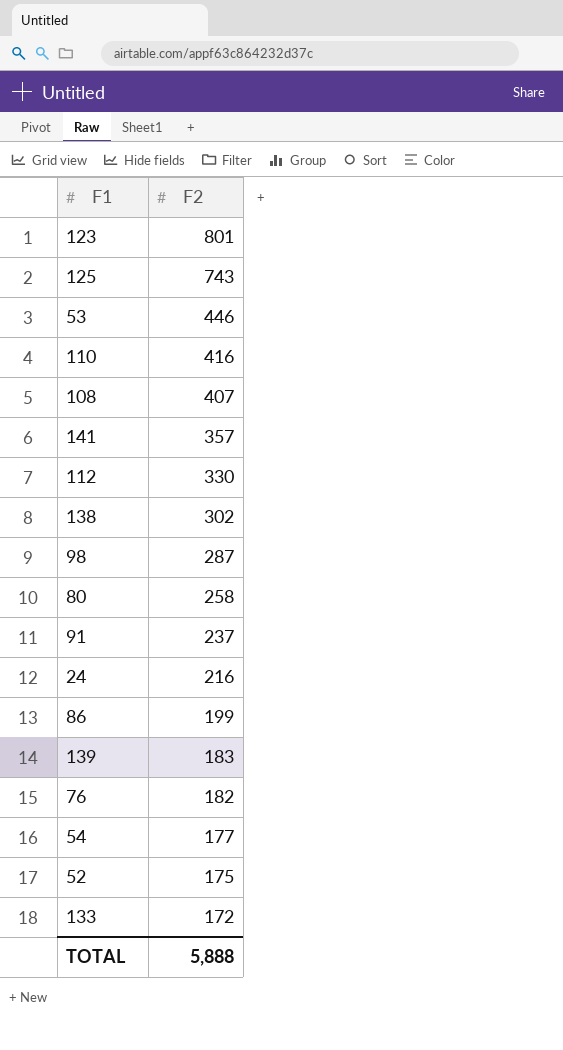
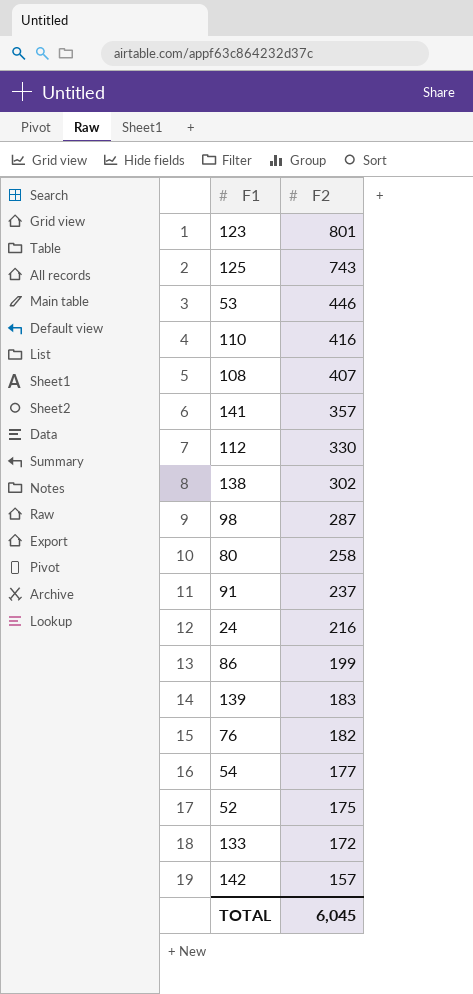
row 142: none -> 157
TOTAL | F2: 5,888 -> 6,045

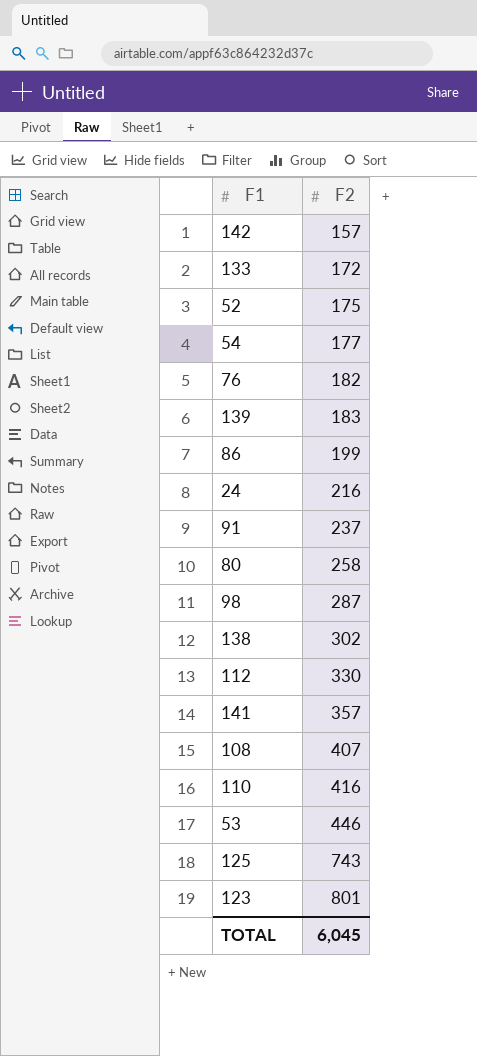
row order: F2 descending -> F2 ascending

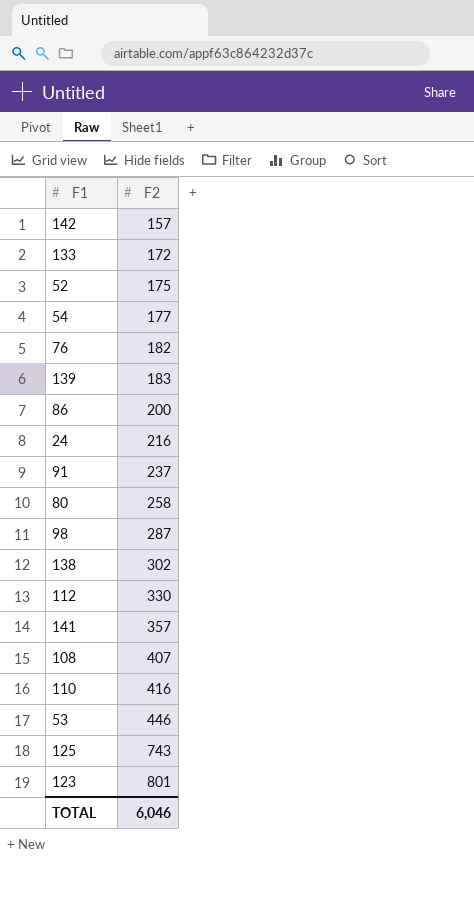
86 | F2: 199 -> 200
TOTAL | F2: 6,045 -> 6,046

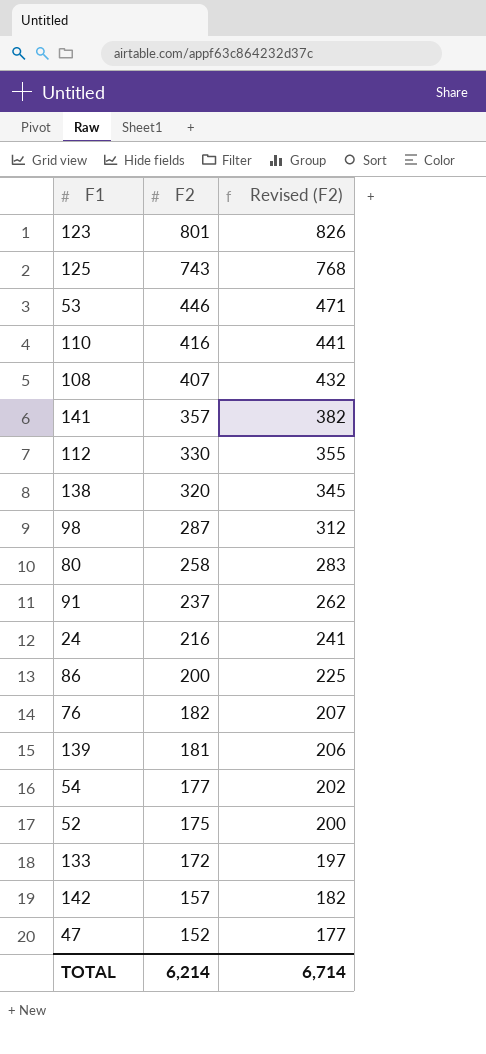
row order: F2 ascending -> F2 descending
column Revised (F2) | formula: none -> [F2] + 25
138 | F2: 302 -> 320
139 | F2: 183 -> 181
row 47: none -> 152 | 177
TOTAL | F2: 6,046 -> 6,214

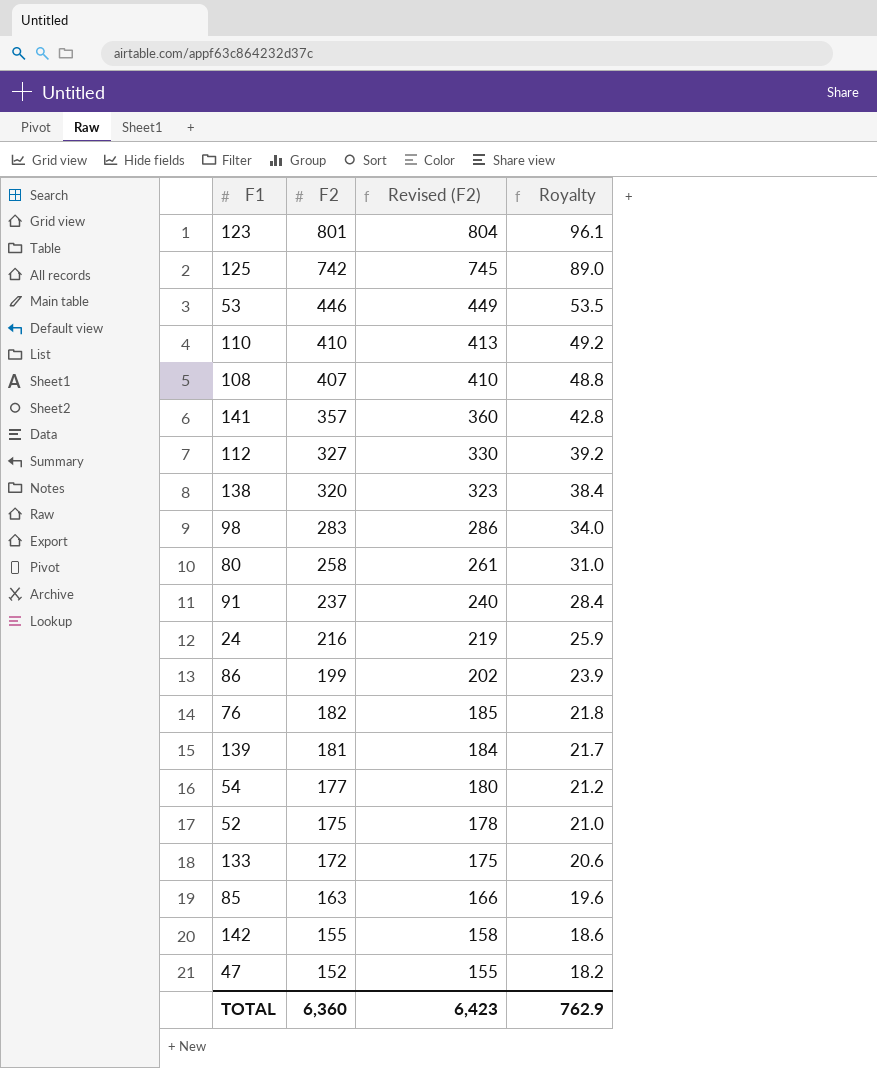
column Revised (F2) | formula: [F2] + 25 -> [F2] + 3
column Royalty | formula: none -> [F2] * 0.12
125 | F2: 743 -> 742
110 | F2: 416 -> 410
112 | F2: 330 -> 327
98 | F2: 287 -> 283
86 | F2: 200 -> 199
row 85: none -> 163 | 166 | 19.6
142 | F2: 157 -> 155
TOTAL | F2: 6,214 -> 6,360
TOTAL | Revised (F2): 6,714 -> 6,423

